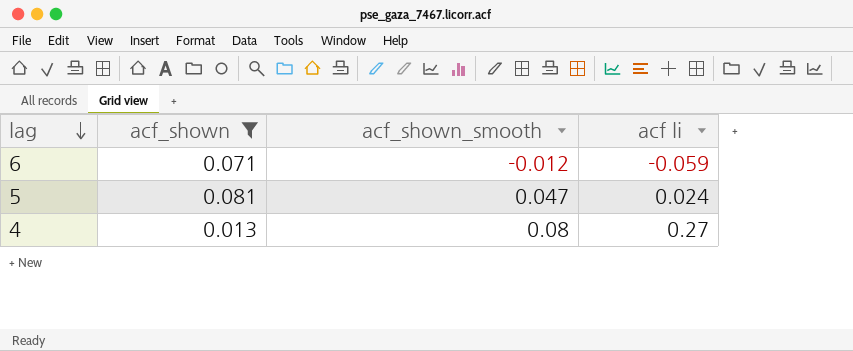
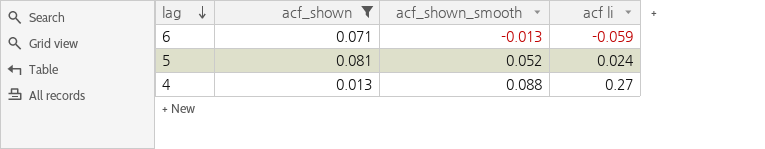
6 | acf_shown_smooth: -0.012 -> -0.013
5 | acf_shown_smooth: 0.047 -> 0.052
4 | acf_shown_smooth: 0.08 -> 0.088

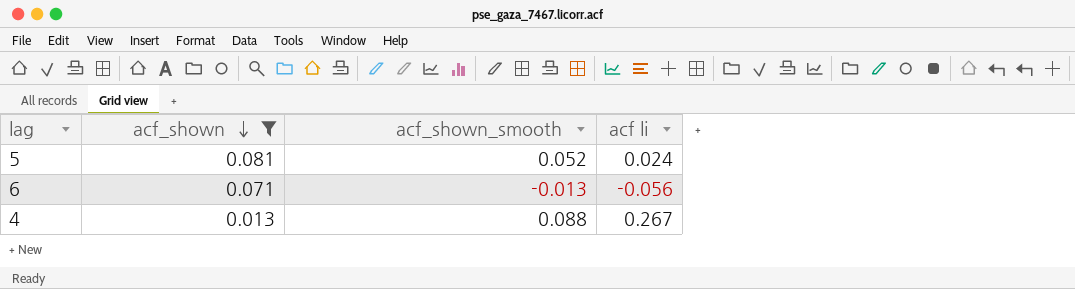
row order: lag descending -> acf_shown descending
6 | acf li: -0.059 -> -0.056
4 | acf li: 0.27 -> 0.267

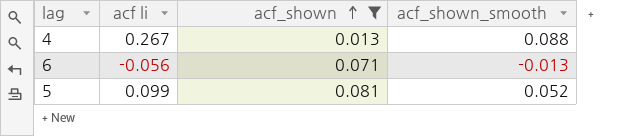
row order: acf_shown descending -> acf_shown ascending
column acf li | position: 4 -> 2
5 | acf li: 0.024 -> 0.099

